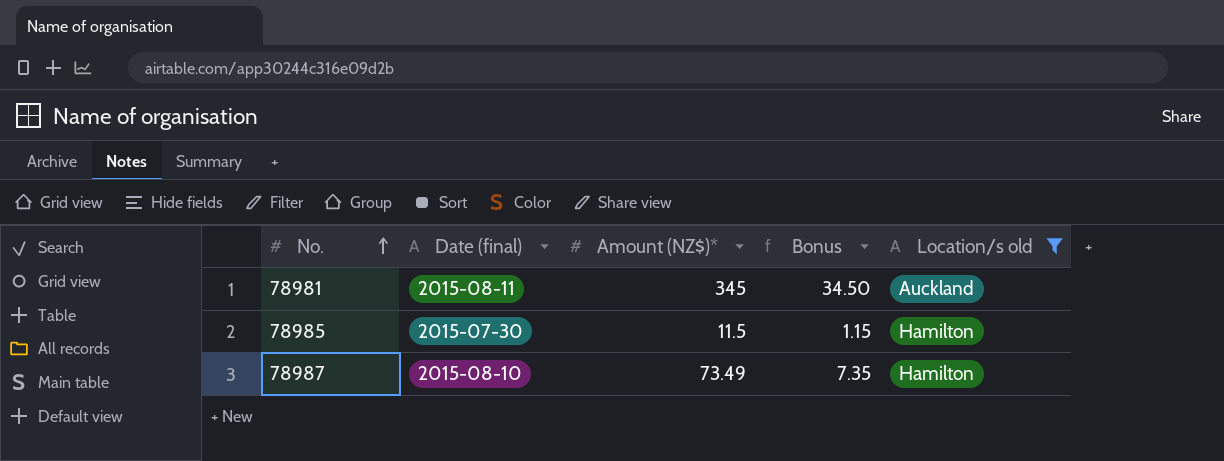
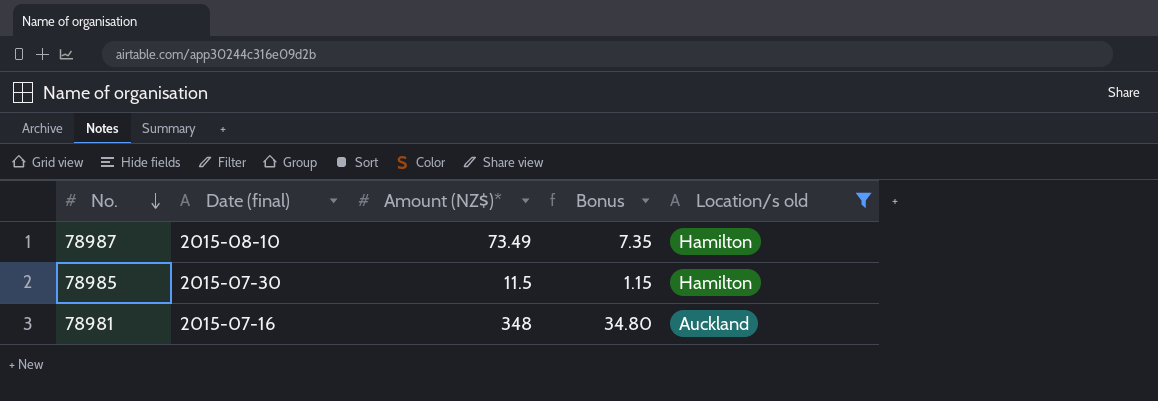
row order: No. ascending -> No. descending
78981 | Date (final): 2015-08-11 -> 2015-07-16
78981 | Amount (NZ$)*: 345 -> 348
78981 | Bonus: 34.50 -> 34.80

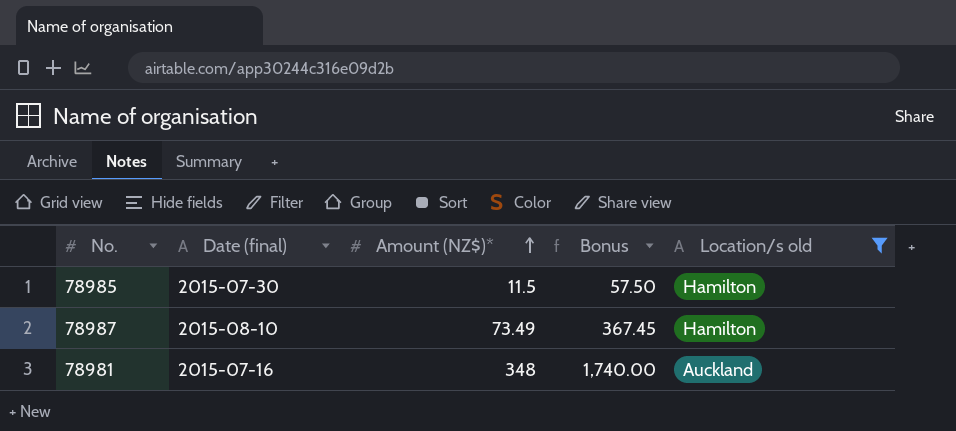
row order: No. descending -> Amount (NZ$)* ascending
column Bonus | formula: [Amount (NZ$)*] * 0.1 -> [Amount (NZ$)*] * 5

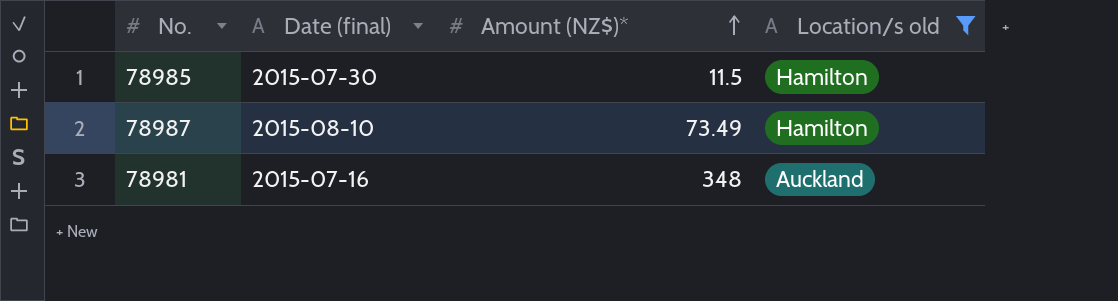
column Bonus | formula: [Amount (NZ$)*] * 5 -> none

